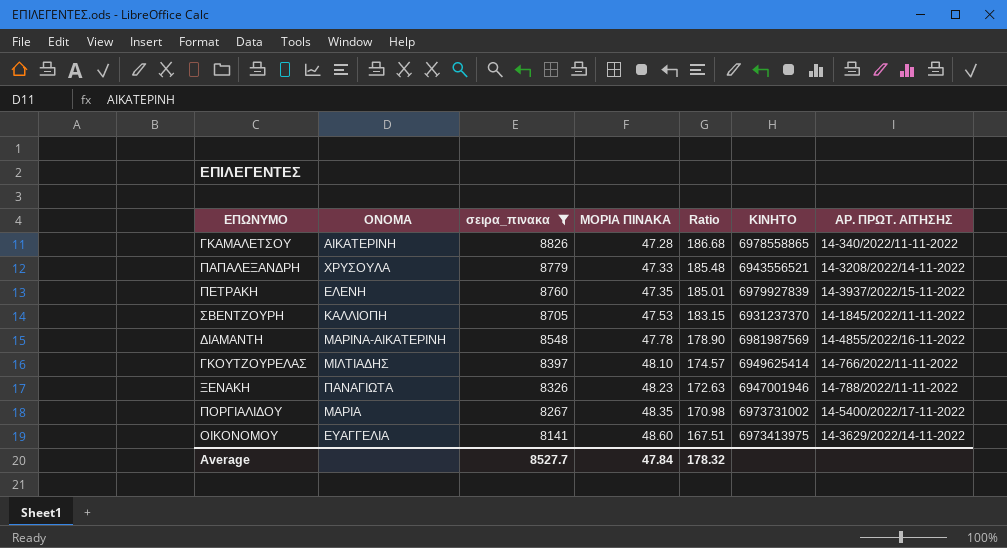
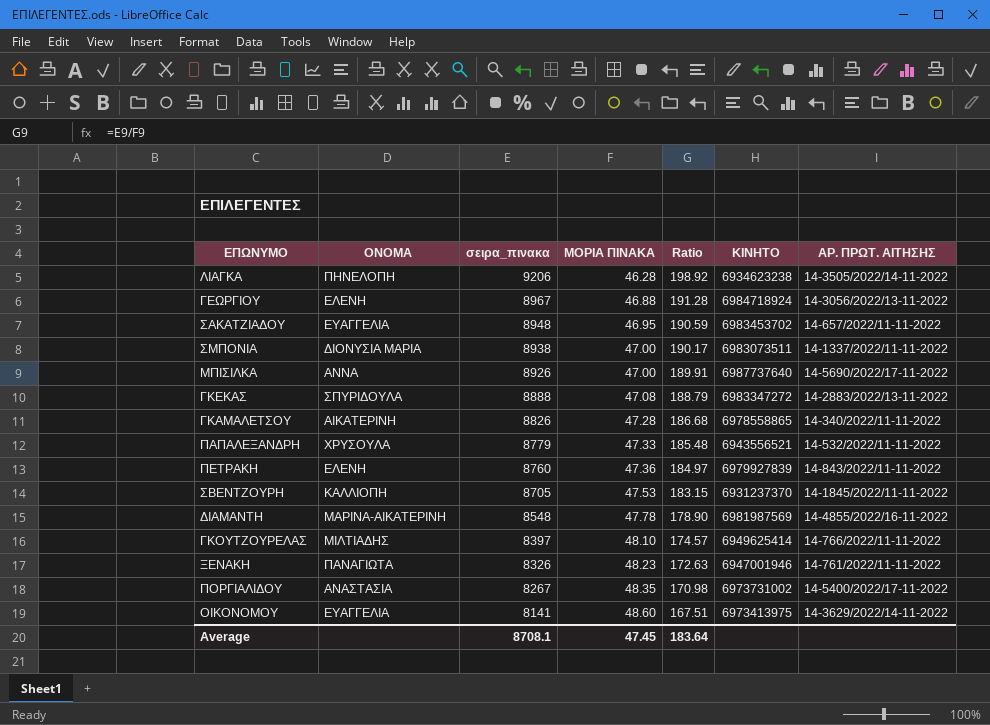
filter: σειρα_πινακα <= 8826 -> none
ΠΑΠΑΛΕΞΑΝΔΡΗ | ΑΡ. ΠΡΩΤ. ΑΙΤΗΣΗΣ: 14-3208/2022/14-11-2022 -> 14-532/2022/11-11-2022
ΠΕΤΡΑΚΗ | ΜΟΡΙΑ ΠΙΝΑΚΑ: 47.35 -> 47.36
ΠΕΤΡΑΚΗ | Ratio: 185.01 -> 184.97
ΠΕΤΡΑΚΗ | ΑΡ. ΠΡΩΤ. ΑΙΤΗΣΗΣ: 14-3937/2022/15-11-2022 -> 14-843/2022/11-11-2022
ΞΕΝΑΚΗ | ΑΡ. ΠΡΩΤ. ΑΙΤΗΣΗΣ: 14-788/2022/11-11-2022 -> 14-761/2022/11-11-2022
ΠΟΡΓΙΑΛΙΔΟΥ | ΟΝΟΜΑ: ΜΑΡΙΑ -> ΑΝΑΣΤΑΣΙΑ
Average | σειρα_πινακα: 8527.7 -> 8708.1
Average | ΜΟΡΙΑ ΠΙΝΑΚΑ: 47.84 -> 47.45
Average | Ratio: 178.32 -> 183.64

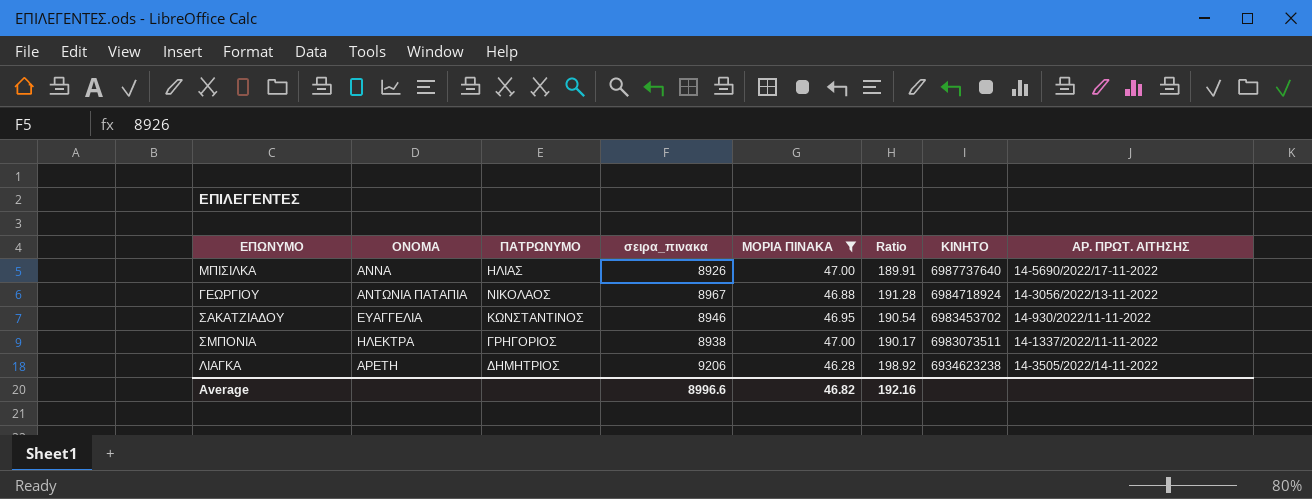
filter: none -> ΜΟΡΙΑ ΠΙΝΑΚΑ <= 47.00
row order: σειρα_πινακα descending -> ΚΙΝΗΤΟ descending
column ΠΑΤΡΩΝΥΜΟ | position: none -> 3
ΓΕΩΡΓΙΟΥ | ΟΝΟΜΑ: ΕΛΕΝΗ -> ΑΝΤΩΝΙΑ ΠΑΤΑΠΙΑ
ΣΑΚΑΤΖΙΑΔΟΥ | σειρα_πινακα: 8948 -> 8946
ΣΑΚΑΤΖΙΑΔΟΥ | Ratio: 190.59 -> 190.54
ΣΑΚΑΤΖΙΑΔΟΥ | ΑΡ. ΠΡΩΤ. ΑΙΤΗΣΗΣ: 14-657/2022/11-11-2022 -> 14-930/2022/11-11-2022
ΣΜΠΟΝΙΑ | ΟΝΟΜΑ: ΔΙΟΝΥΣΙΑ ΜΑΡΙΑ -> ΗΛΕΚΤΡΑ
ΛΙΑΓΚΑ | ΟΝΟΜΑ: ΠΗΝΕΛΟΠΗ -> ΑΡΕΤΗ
Average | σειρα_πινακα: 8708.1 -> 8996.6
Average | ΜΟΡΙΑ ΠΙΝΑΚΑ: 47.45 -> 46.82
Average | Ratio: 183.64 -> 192.16

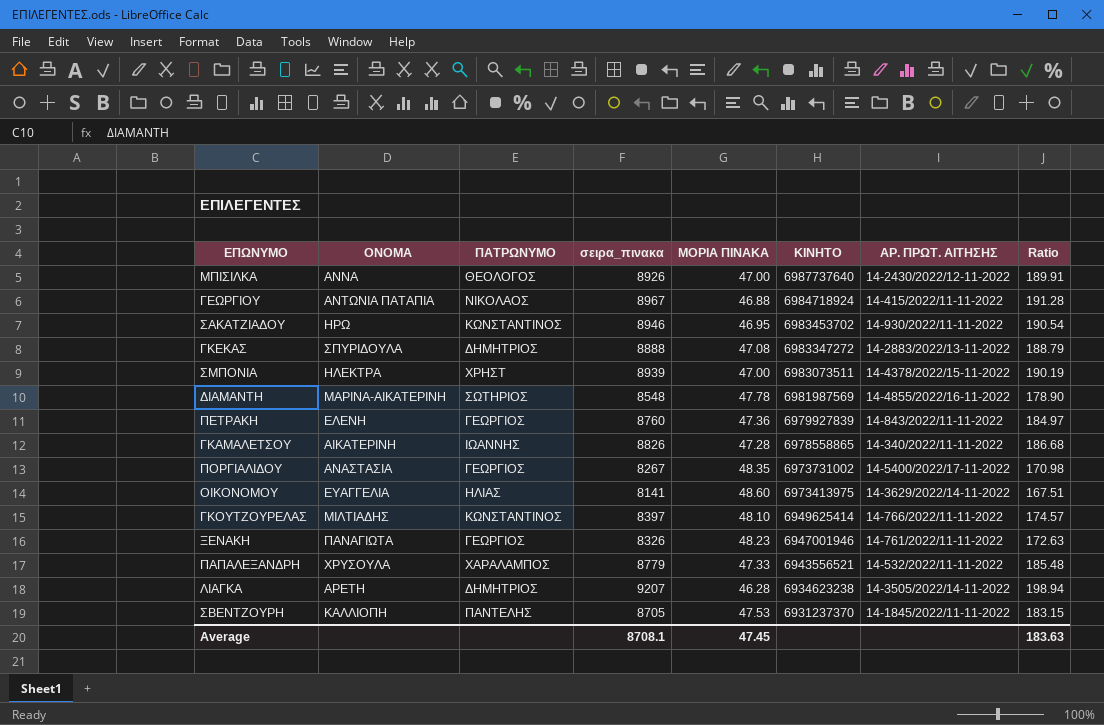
filter: ΜΟΡΙΑ ΠΙΝΑΚΑ <= 47.00 -> none
column Ratio | position: 6 -> 8
ΜΠΙΣΙΛΚΑ | ΠΑΤΡΩΝΥΜΟ: ΗΛΙΑΣ -> ΘΕΟΛΟΓΟΣ
ΜΠΙΣΙΛΚΑ | ΑΡ. ΠΡΩΤ. ΑΙΤΗΣΗΣ: 14-5690/2022/17-11-2022 -> 14-2430/2022/12-11-2022
ΓΕΩΡΓΙΟΥ | ΑΡ. ΠΡΩΤ. ΑΙΤΗΣΗΣ: 14-3056/2022/13-11-2022 -> 14-415/2022/11-11-2022
ΣΑΚΑΤΖΙΑΔΟΥ | ΟΝΟΜΑ: ΕΥΑΓΓΕΛΙΑ -> ΗΡΩ
ΣΜΠΟΝΙΑ | ΠΑΤΡΩΝΥΜΟ: ΓΡΗΓΟΡΙΟΣ -> ΧΡΗΣΤ
ΣΜΠΟΝΙΑ | σειρα_πινακα: 8938 -> 8939
ΣΜΠΟΝΙΑ | ΑΡ. ΠΡΩΤ. ΑΙΤΗΣΗΣ: 14-1337/2022/11-11-2022 -> 14-4378/2022/15-11-2022
ΣΜΠΟΝΙΑ | Ratio: 190.17 -> 190.19
ΛΙΑΓΚΑ | σειρα_πινακα: 9206 -> 9207
ΛΙΑΓΚΑ | Ratio: 198.92 -> 198.94
Average | σειρα_πινακα: 8996.6 -> 8708.1
Average | ΜΟΡΙΑ ΠΙΝΑΚΑ: 46.82 -> 47.45
Average | Ratio: 192.16 -> 183.63

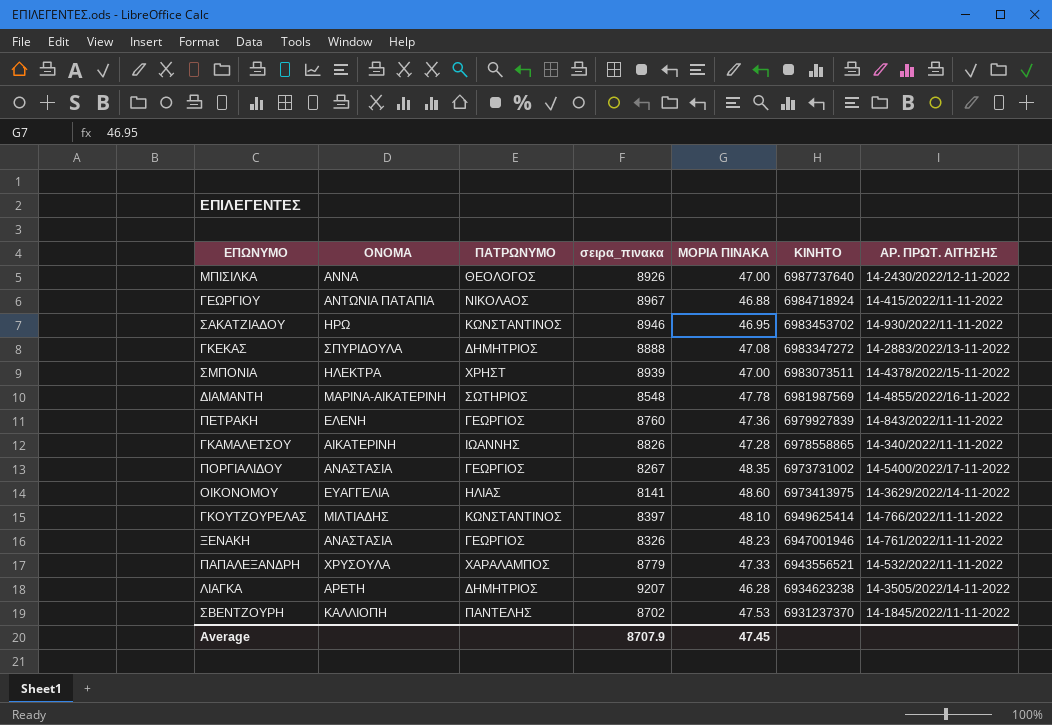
column Ratio | formula: [σειρα_πινακα] / [ΜΟΡΙΑ ΠΙΝΑΚΑ] -> none
ΞΕΝΑΚΗ | ΟΝΟΜΑ: ΠΑΝΑΓΙΩΤΑ -> ΑΝΑΣΤΑΣΙΑ
ΣΒΕΝΤΖΟΥΡΗ | σειρα_πινακα: 8705 -> 8702
Average | σειρα_πινακα: 8708.1 -> 8707.9

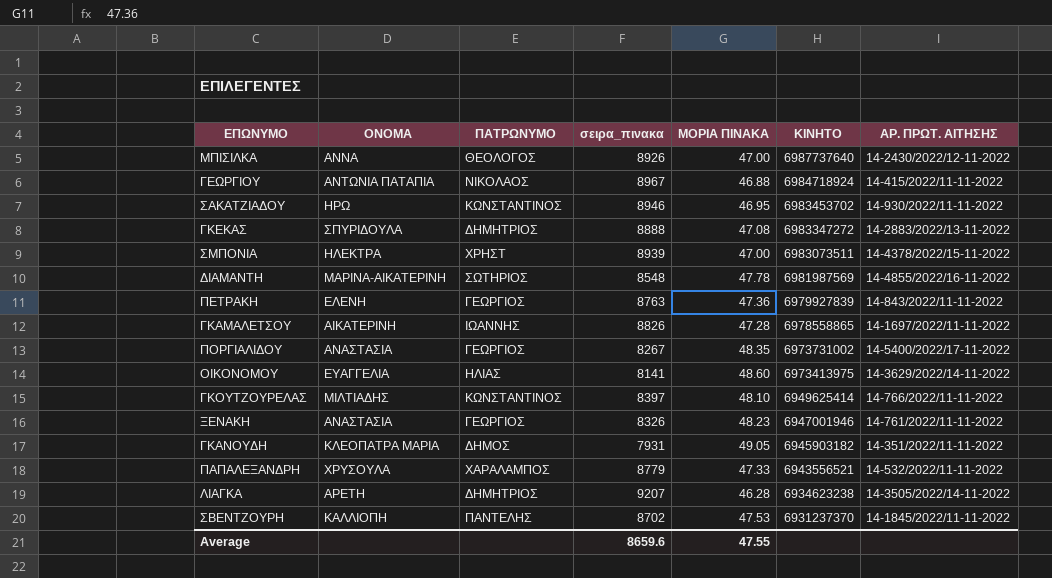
ΠΕΤΡΑΚΗ | σειρα_πινακα: 8760 -> 8763
ΓΚΑΜΑΛΕΤΣΟΥ | ΑΡ. ΠΡΩΤ. ΑΙΤΗΣΗΣ: 14-340/2022/11-11-2022 -> 14-1697/2022/11-11-2022
row ΓΚΑΝΟΥΔΗ: none -> ΚΛΕΟΠΑΤΡΑ ΜΑΡΙΑ | ΔΗΜΟΣ | 7931 | 49.05 | 6945903182 | 14-351/2022/11-11-2022
Average | σειρα_πινακα: 8707.9 -> 8659.6
Average | ΜΟΡΙΑ ΠΙΝΑΚΑ: 47.45 -> 47.55

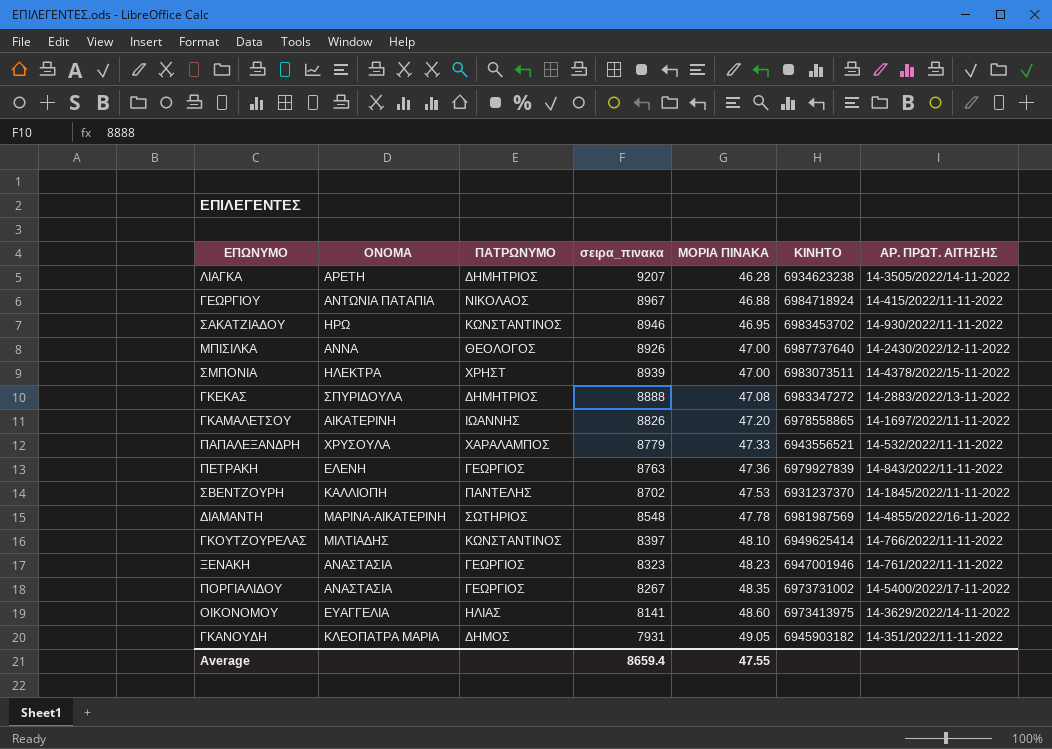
row order: ΚΙΝΗΤΟ descending -> ΜΟΡΙΑ ΠΙΝΑΚΑ ascending
ΓΚΑΜΑΛΕΤΣΟΥ | ΜΟΡΙΑ ΠΙΝΑΚΑ: 47.28 -> 47.20
ΞΕΝΑΚΗ | σειρα_πινακα: 8326 -> 8323
Average | σειρα_πινακα: 8659.6 -> 8659.4

